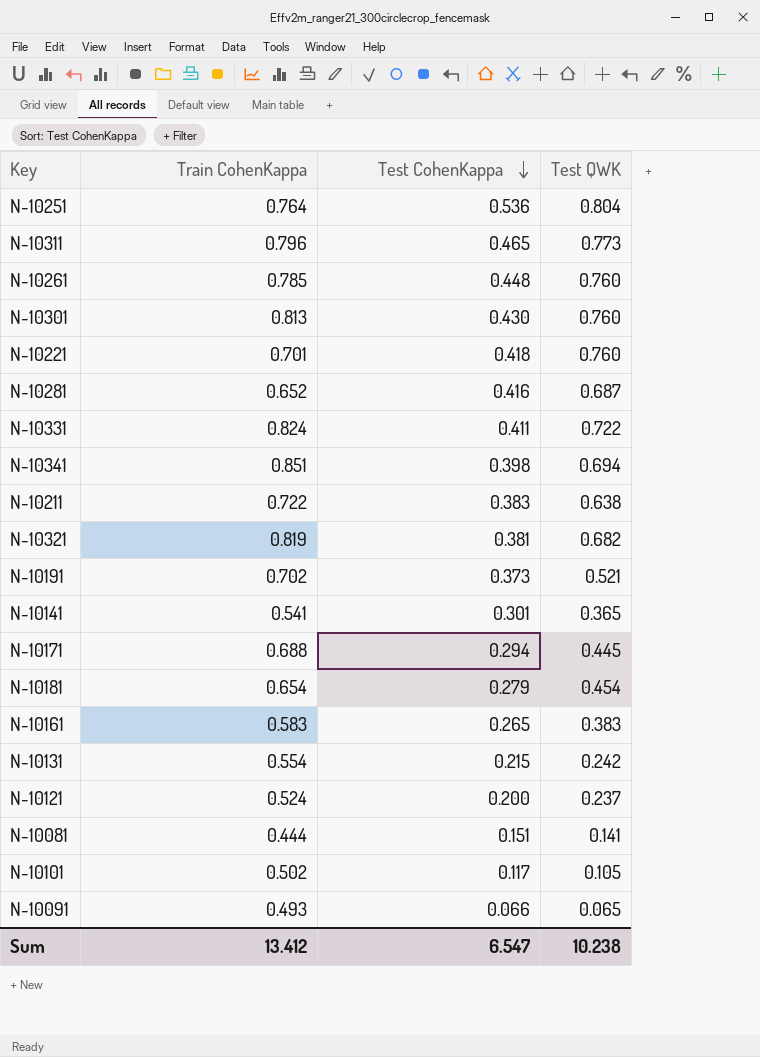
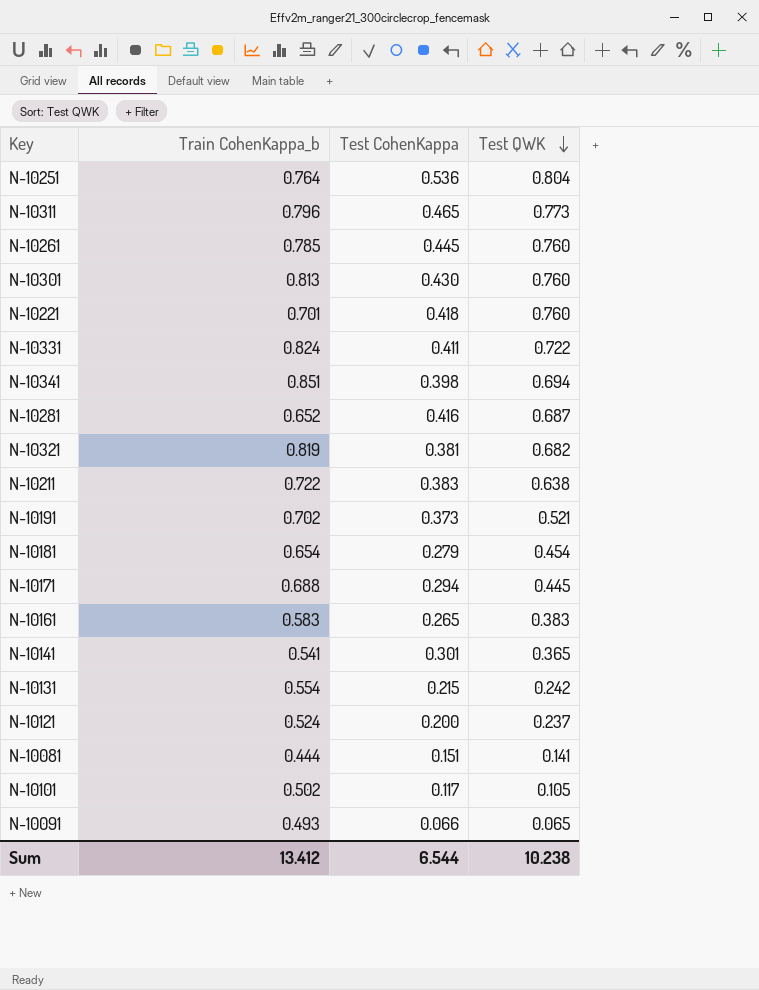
row order: Test CohenKappa descending -> Test QWK descending
column name: Train CohenKappa -> Train CohenKappa_b
N-10261 | Test CohenKappa: 0.448 -> 0.445
Sum | Test CohenKappa: 6.547 -> 6.544

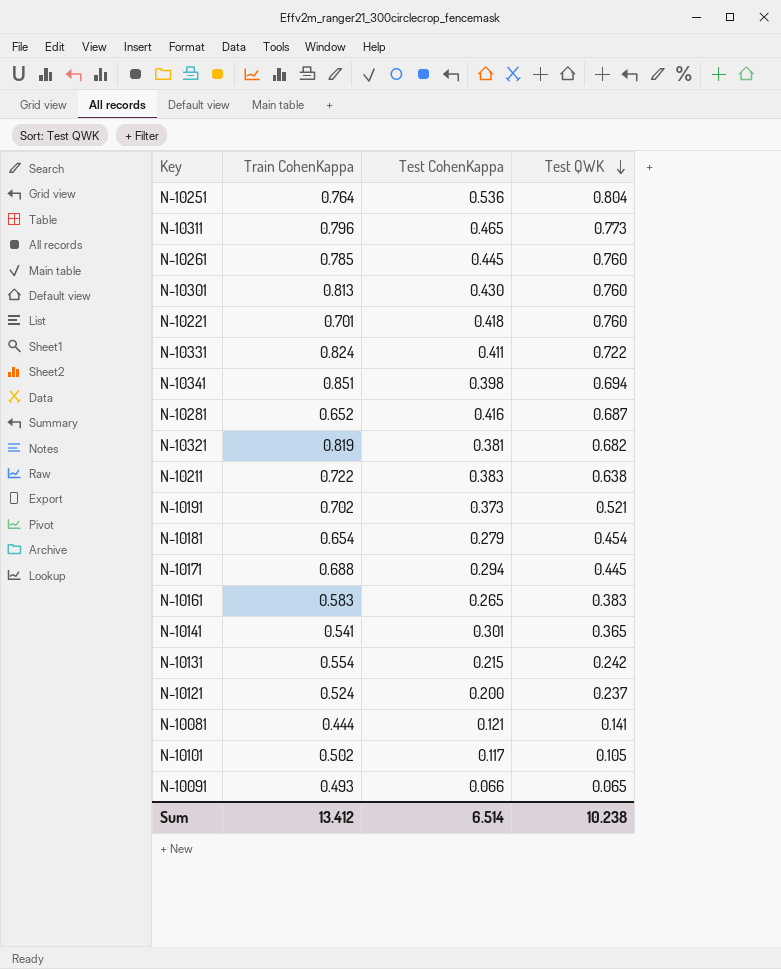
column name: Train CohenKappa_b -> Train CohenKappa
N-10081 | Test CohenKappa: 0.151 -> 0.121
Sum | Test CohenKappa: 6.544 -> 6.514

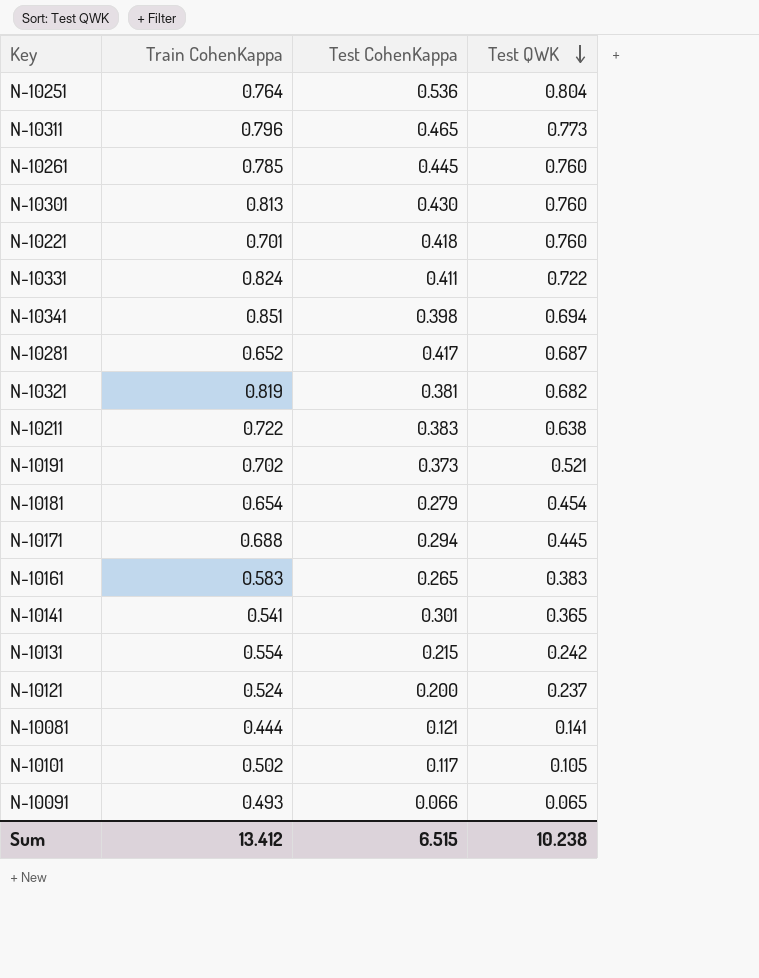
N-10281 | Test CohenKappa: 0.416 -> 0.417
Sum | Test CohenKappa: 6.514 -> 6.515

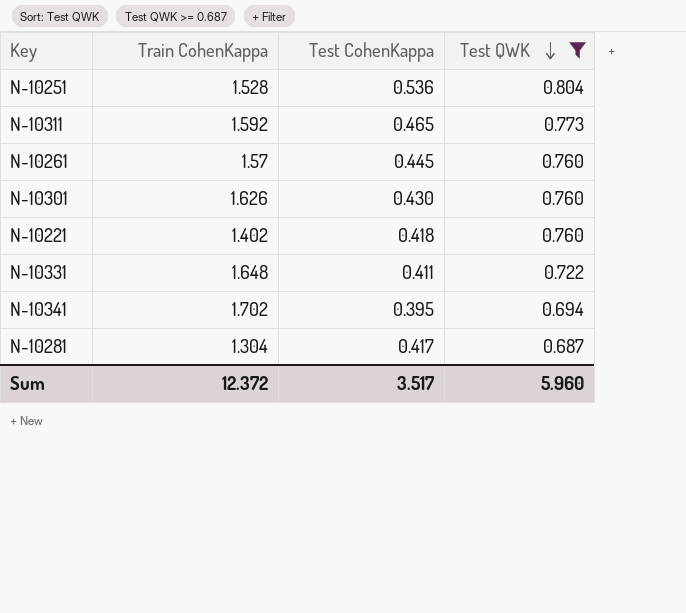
filter: none -> Test QWK >= 0.687
N-10251 | Train CohenKappa: 0.764 -> 1.528
N-10311 | Train CohenKappa: 0.796 -> 1.592
N-10261 | Train CohenKappa: 0.785 -> 1.57
N-10301 | Train CohenKappa: 0.813 -> 1.626
N-10221 | Train CohenKappa: 0.701 -> 1.402
N-10331 | Train CohenKappa: 0.824 -> 1.648
N-10341 | Train CohenKappa: 0.851 -> 1.702
N-10341 | Test CohenKappa: 0.398 -> 0.395
N-10281 | Train CohenKappa: 0.652 -> 1.304
Sum | Train CohenKappa: 13.412 -> 12.372
Sum | Test CohenKappa: 6.515 -> 3.517
Sum | Test QWK: 10.238 -> 5.960

